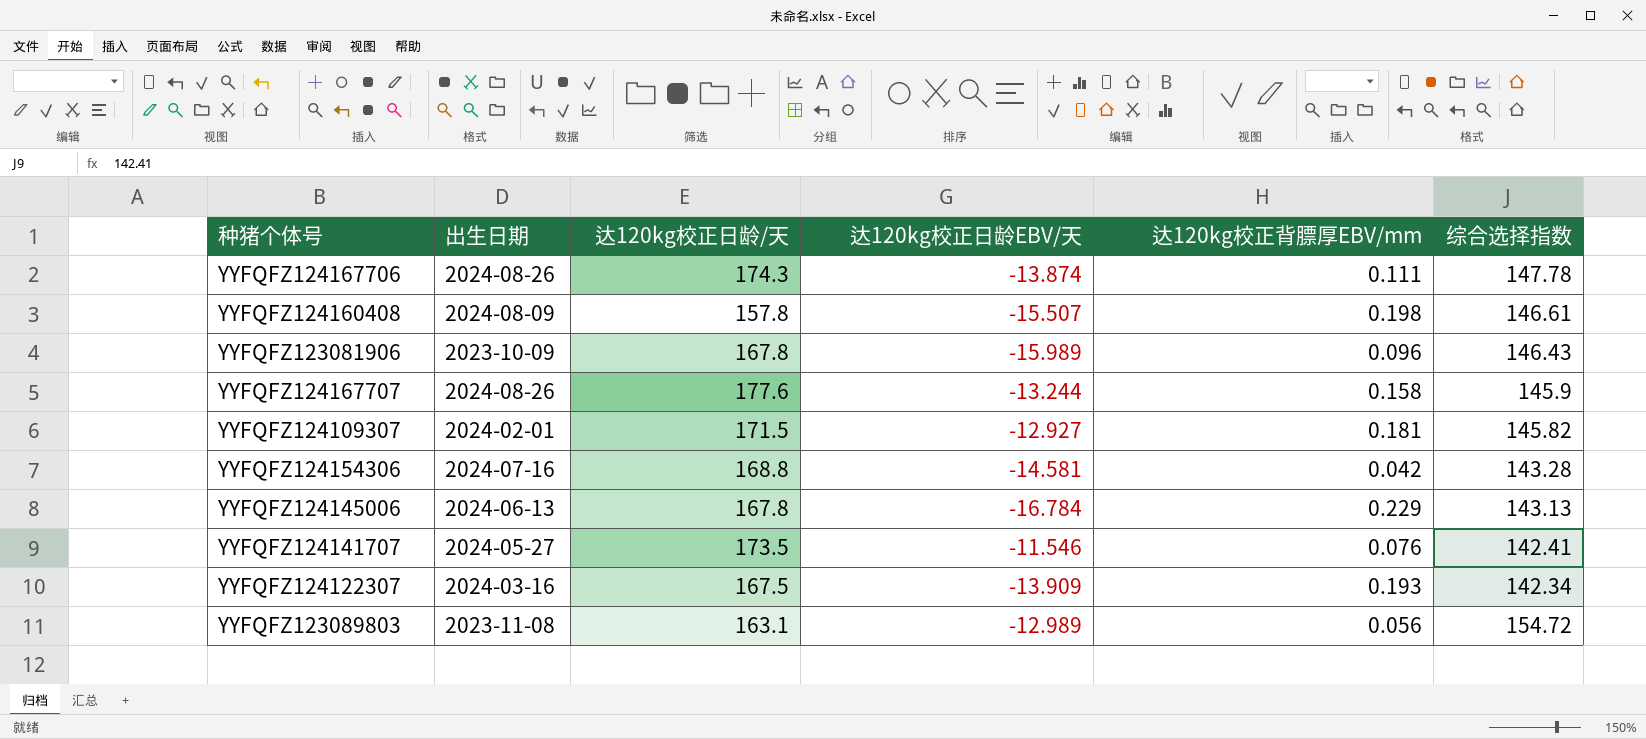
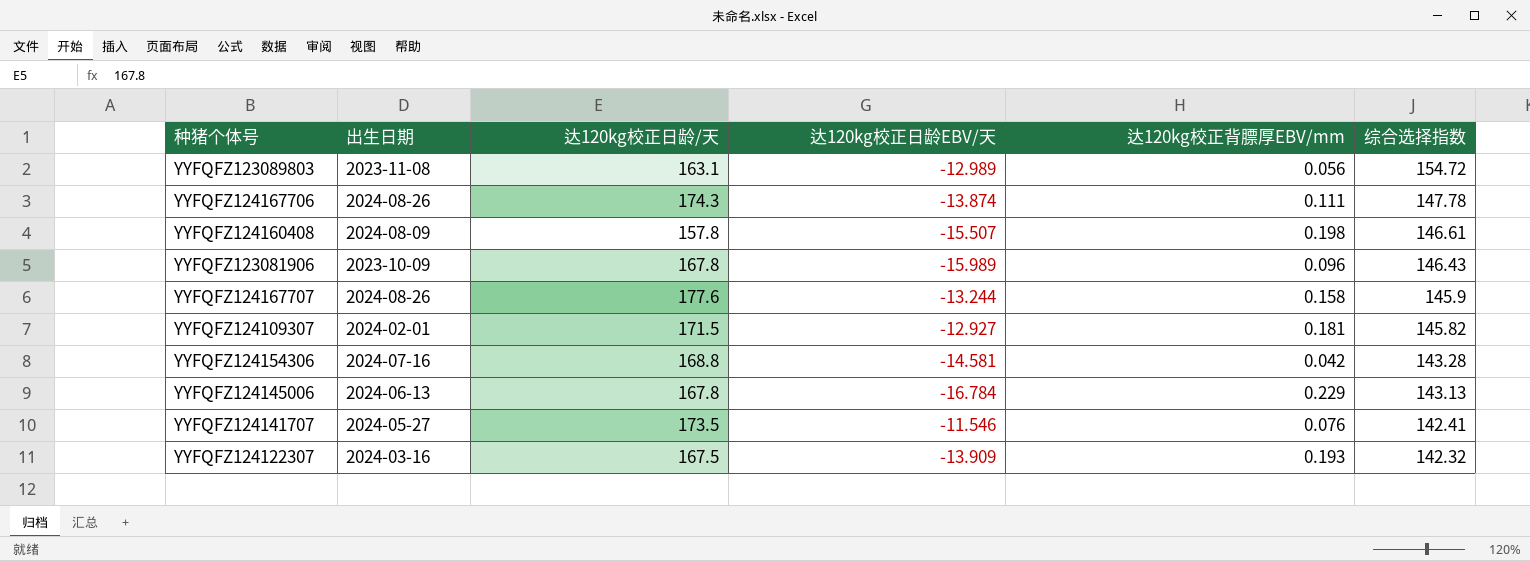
row order: none -> 综合选择指数 descending
YYFQFZ124122307 | 综合选择指数: 142.34 -> 142.32

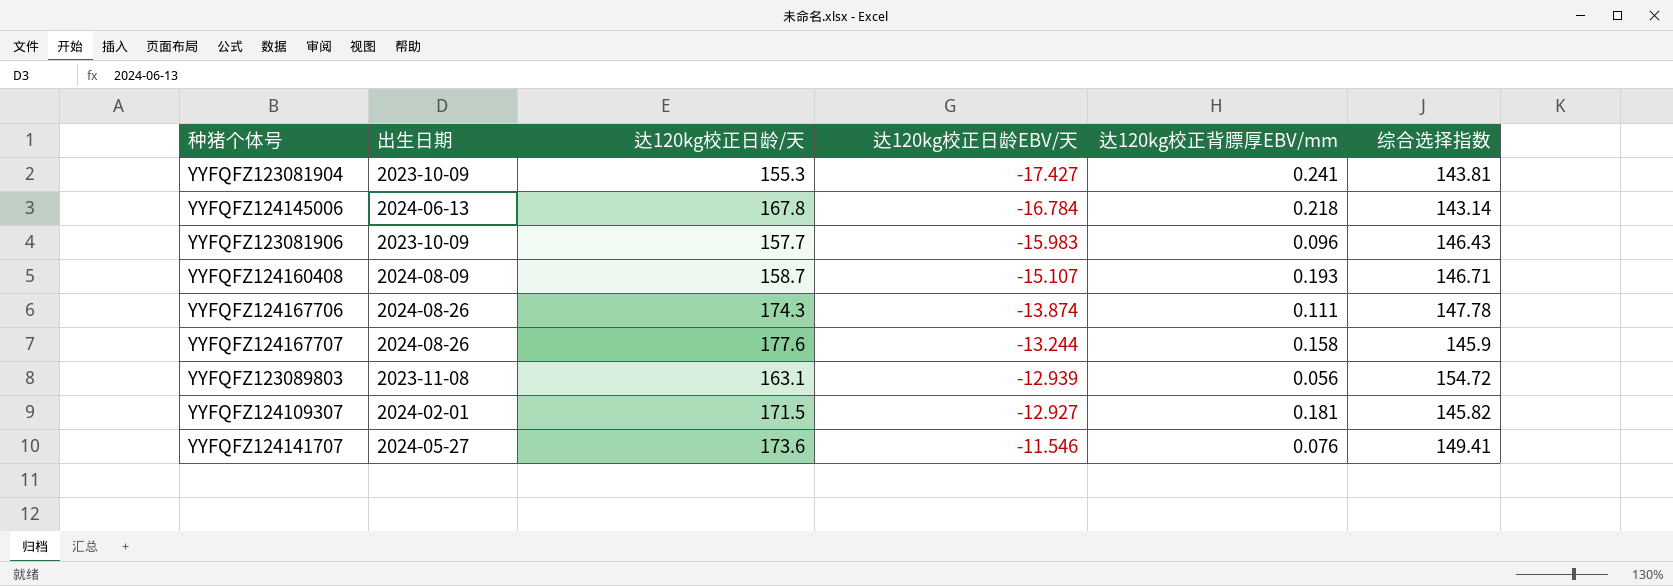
row order: 综合选择指数 descending -> 达120kg校正日龄EBV/天 ascending
row YYFQFZ124154306: 2024-07-16 | 168.8 | -14.581 | 0.042 | 143.28 -> none
row YYFQFZ124122307: 2024-03-16 | 167.5 | -13.909 | 0.193 | 142.32 -> none
row YYFQFZ123081904: none -> 2023-10-09 | 155.3 | -17.427 | 0.241 | 143.81
YYFQFZ124145006 | 达120kg校正背膘厚EBV/mm: 0.229 -> 0.218
YYFQFZ124145006 | 综合选择指数: 143.13 -> 143.14
YYFQFZ123081906 | 达120kg校正日龄/天: 167.8 -> 157.7
YYFQFZ123081906 | 达120kg校正日龄EBV/天: -15.989 -> -15.983
YYFQFZ124160408 | 达120kg校正日龄/天: 157.8 -> 158.7
YYFQFZ124160408 | 达120kg校正日龄EBV/天: -15.507 -> -15.107
YYFQFZ124160408 | 达120kg校正背膘厚EBV/mm: 0.198 -> 0.193
YYFQFZ124160408 | 综合选择指数: 146.61 -> 146.71
YYFQFZ123089803 | 达120kg校正日龄EBV/天: -12.989 -> -12.939
YYFQFZ124141707 | 达120kg校正日龄/天: 173.5 -> 173.6
YYFQFZ124141707 | 综合选择指数: 142.41 -> 149.41

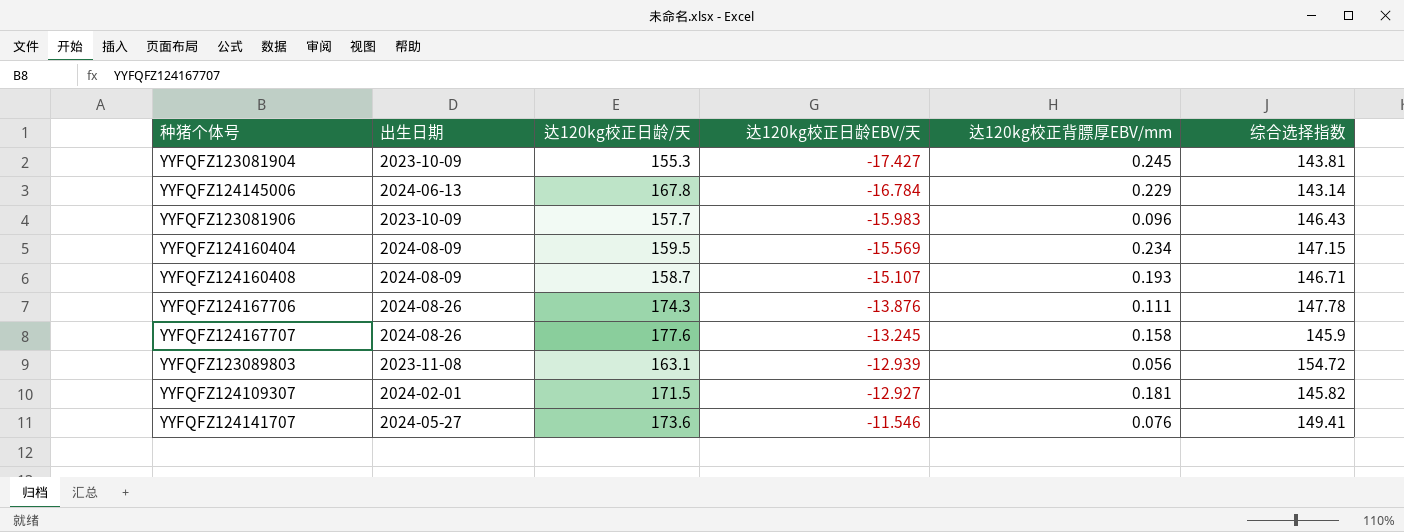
YYFQFZ123081904 | 达120kg校正背膘厚EBV/mm: 0.241 -> 0.245
YYFQFZ124145006 | 达120kg校正背膘厚EBV/mm: 0.218 -> 0.229
row YYFQFZ124160404: none -> 2024-08-09 | 159.5 | -15.569 | 0.234 | 147.15
YYFQFZ124167706 | 达120kg校正日龄EBV/天: -13.874 -> -13.876
YYFQFZ124167707 | 达120kg校正日龄EBV/天: -13.244 -> -13.245

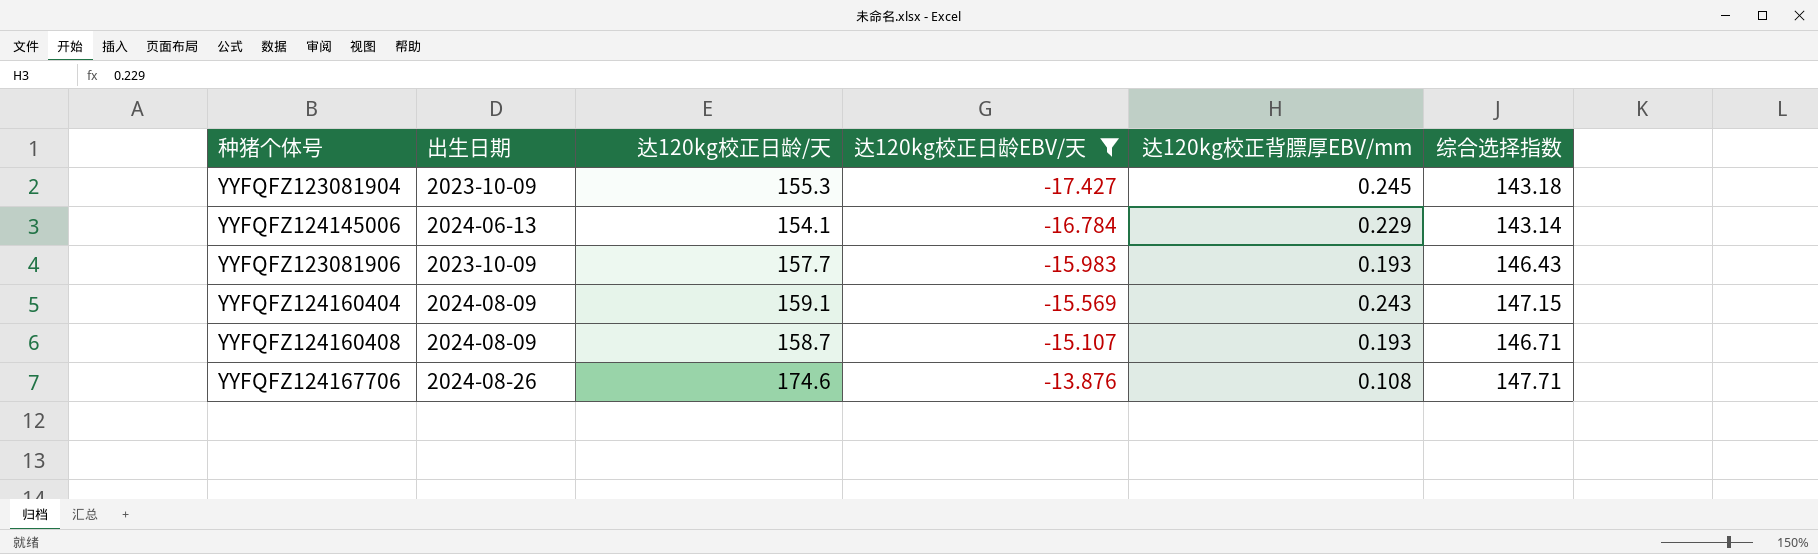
filter: none -> 达120kg校正日龄EBV/天 <= -13.876
YYFQFZ123081904 | 综合选择指数: 143.81 -> 143.18
YYFQFZ124145006 | 达120kg校正日龄/天: 167.8 -> 154.1
YYFQFZ123081906 | 达120kg校正背膘厚EBV/mm: 0.096 -> 0.193
YYFQFZ124160404 | 达120kg校正日龄/天: 159.5 -> 159.1
YYFQFZ124160404 | 达120kg校正背膘厚EBV/mm: 0.234 -> 0.243
YYFQFZ124167706 | 达120kg校正日龄/天: 174.3 -> 174.6
YYFQFZ124167706 | 达120kg校正背膘厚EBV/mm: 0.111 -> 0.108
YYFQFZ124167706 | 综合选择指数: 147.78 -> 147.71

